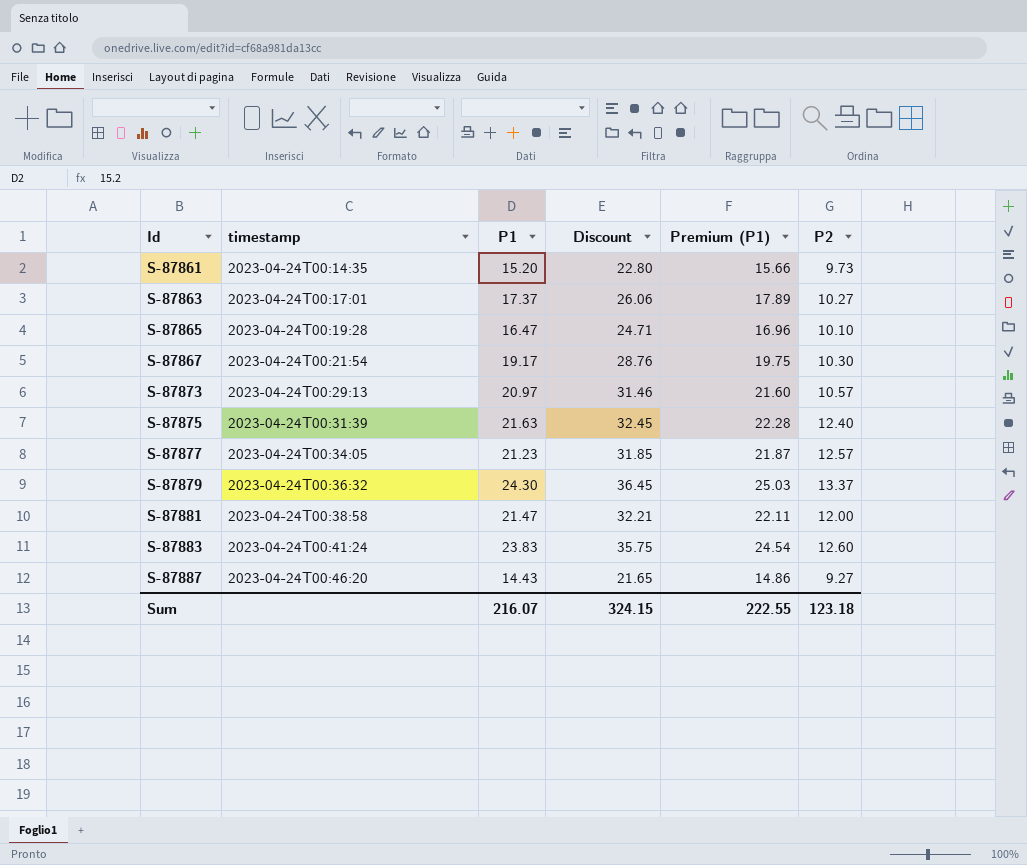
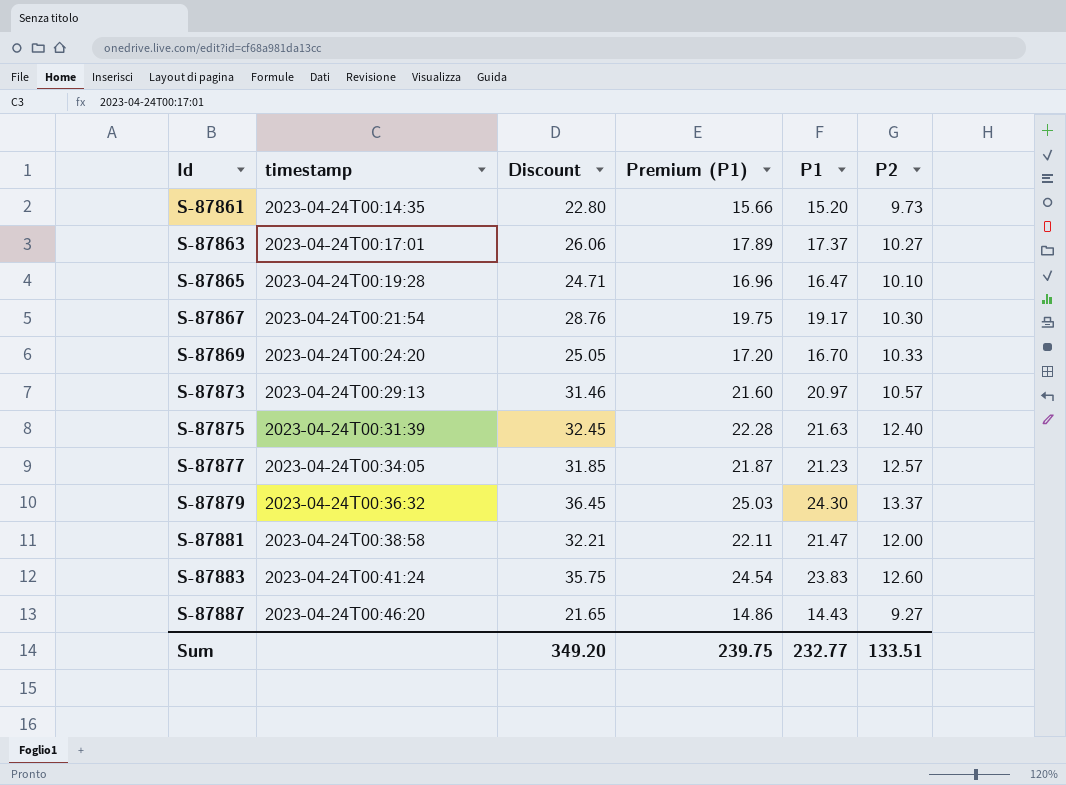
column P1 | position: 3 -> 5
row S-87869: none -> 2023-04-24T00:24:20 | 25.05 | 17.20 | 16.70 | 10.33
Sum | Discount: 324.15 -> 349.20
Sum | Premium (P1): 222.55 -> 239.75
Sum | P1: 216.07 -> 232.77
Sum | P2: 123.18 -> 133.51

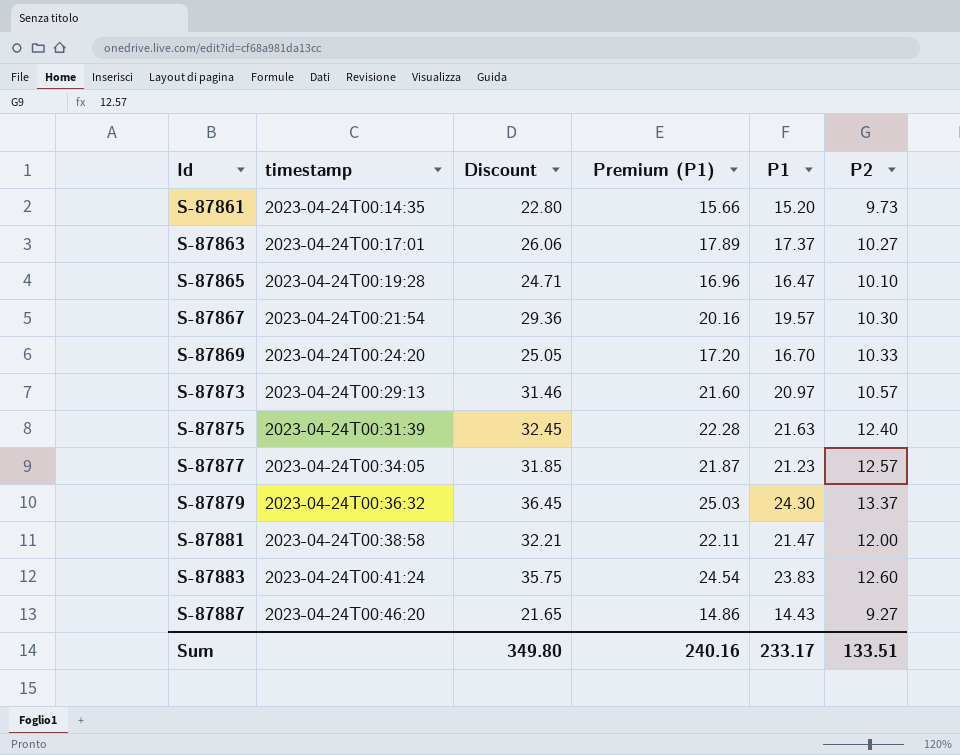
S-87867 | Discount: 28.76 -> 29.36
S-87867 | Premium (P1): 19.75 -> 20.16
S-87867 | P1: 19.17 -> 19.57
Sum | Discount: 349.20 -> 349.80
Sum | Premium (P1): 239.75 -> 240.16
Sum | P1: 232.77 -> 233.17

